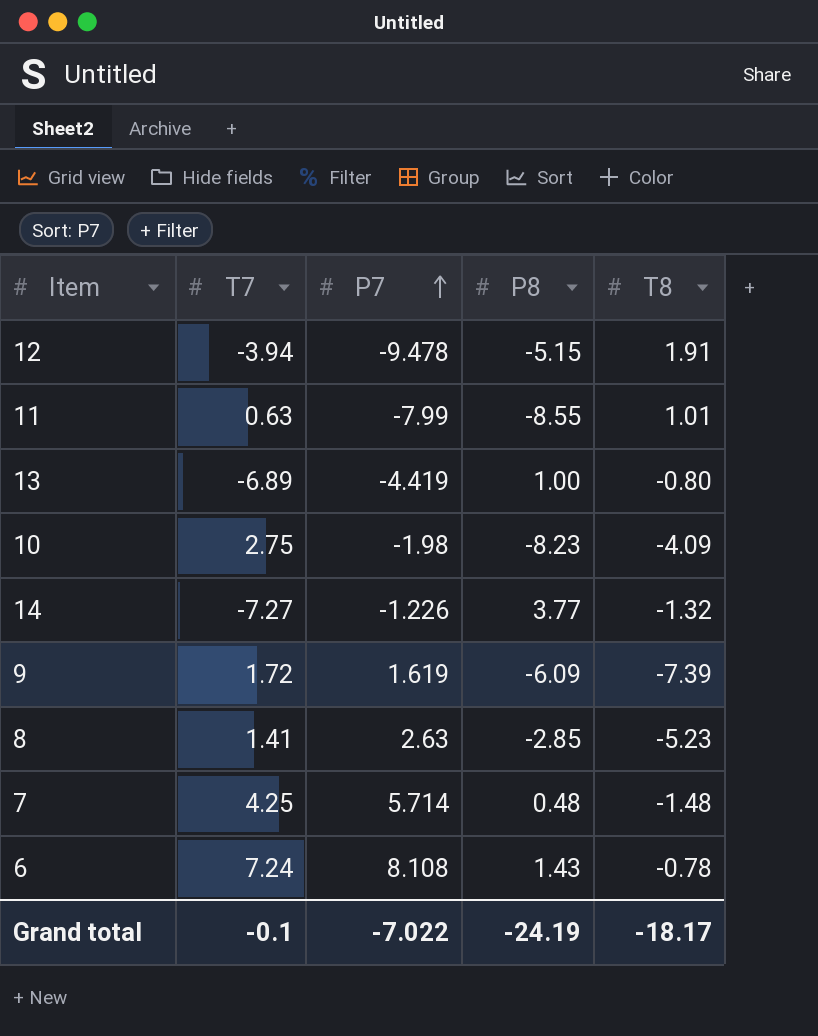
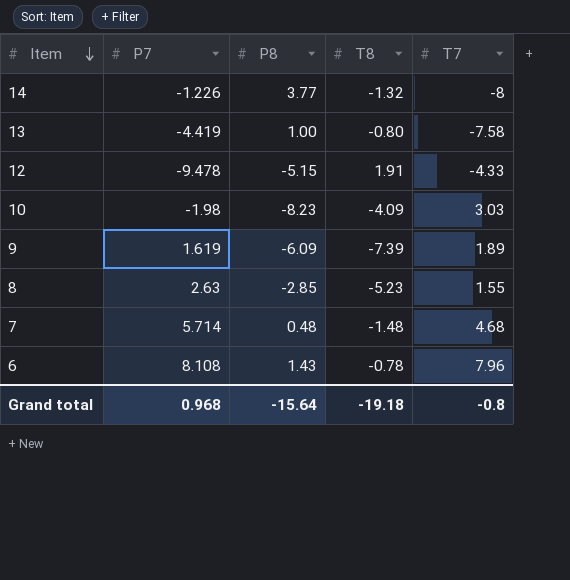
row order: P7 ascending -> Item descending
column T7 | position: 2 -> 5
row 11: 0.63 | -7.99 | -8.55 | 1.01 -> none
14 | T7: -7.27 -> -8
13 | T7: -6.89 -> -7.58
12 | T7: -3.94 -> -4.33
10 | T7: 2.75 -> 3.03
9 | T7: 1.72 -> 1.89
8 | T7: 1.41 -> 1.55
7 | T7: 4.25 -> 4.68
6 | T7: 7.24 -> 7.96
Grand total | P7: -7.022 -> 0.968
Grand total | P8: -24.19 -> -15.64
Grand total | T8: -18.17 -> -19.18
Grand total | T7: -0.1 -> -0.8

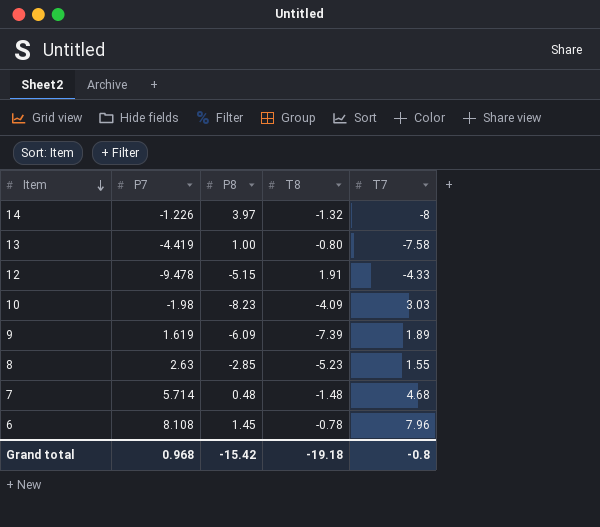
14 | P8: 3.77 -> 3.97
6 | P8: 1.43 -> 1.45
Grand total | P8: -15.64 -> -15.42

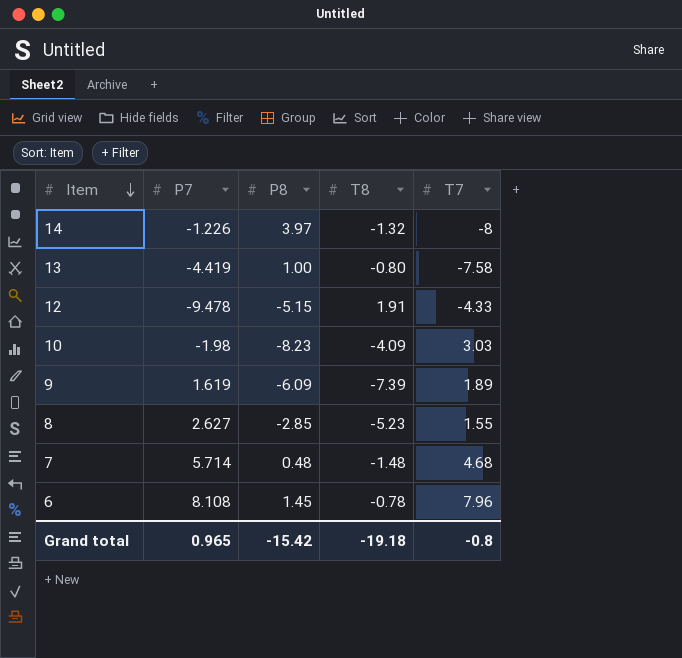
8 | P7: 2.63 -> 2.627
Grand total | P7: 0.968 -> 0.965

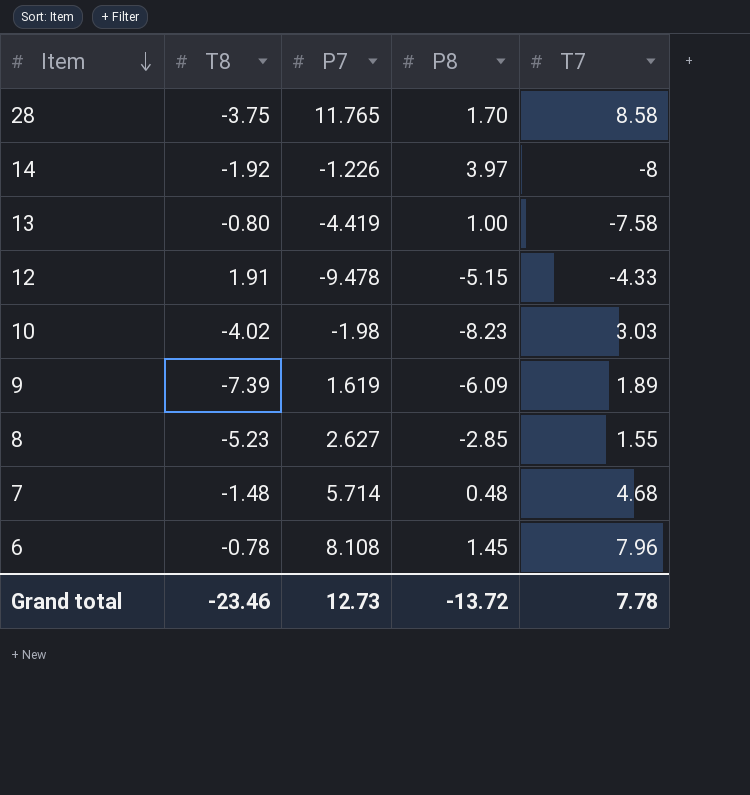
column T8 | position: 4 -> 2
row 28: none -> -3.75 | 11.765 | 1.70 | 8.58
14 | T8: -1.32 -> -1.92
10 | T8: -4.09 -> -4.02
Grand total | T8: -19.18 -> -23.46
Grand total | P7: 0.965 -> 12.73
Grand total | P8: -15.42 -> -13.72
Grand total | T7: -0.8 -> 7.78

